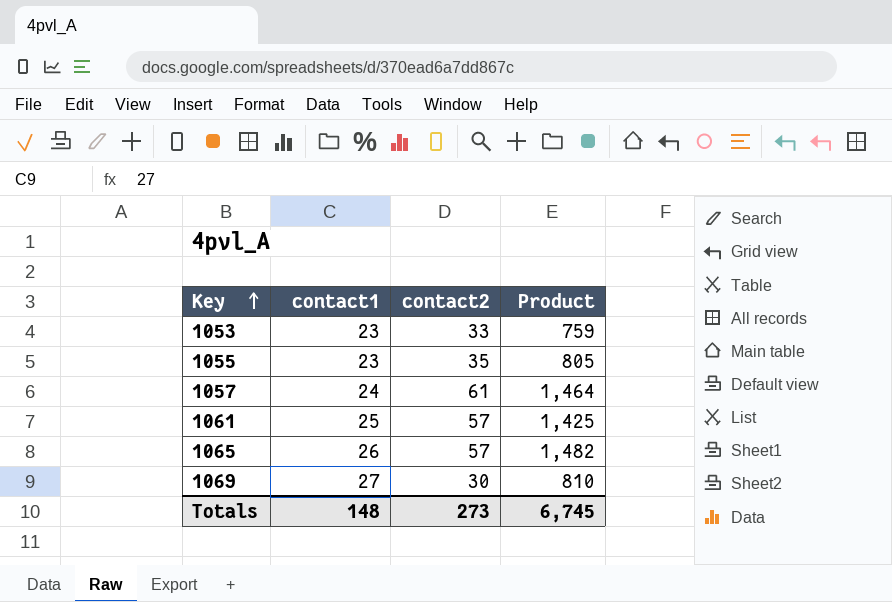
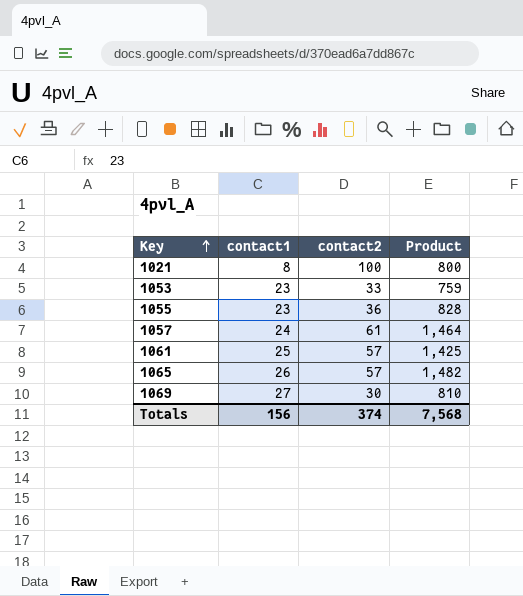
row 1021: none -> 8 | 100 | 800
1055 | contact2: 35 -> 36
1055 | Product: 805 -> 828
Totals | contact1: 148 -> 156
Totals | contact2: 273 -> 374
Totals | Product: 6,745 -> 7,568

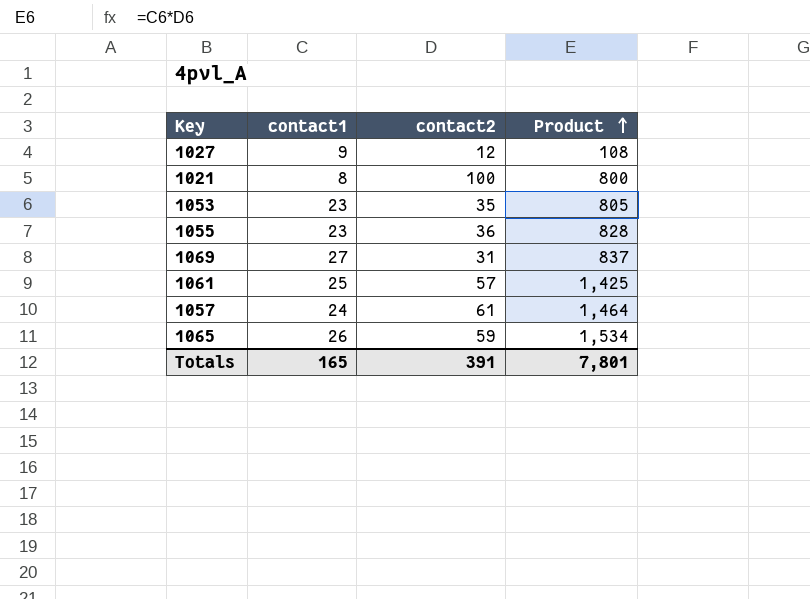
row order: Key ascending -> Product ascending
row 1027: none -> 9 | 12 | 108
1053 | contact2: 33 -> 35
1053 | Product: 759 -> 805
1069 | contact2: 30 -> 31
1069 | Product: 810 -> 837
1065 | contact2: 57 -> 59
1065 | Product: 1,482 -> 1,534
Totals | contact1: 156 -> 165
Totals | contact2: 374 -> 391
Totals | Product: 7,568 -> 7,801

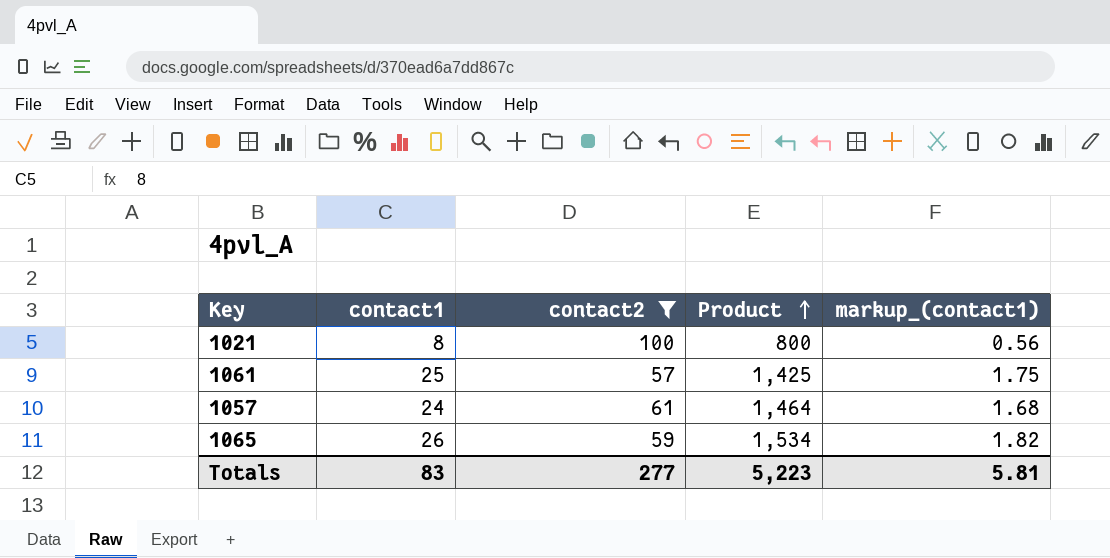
filter: none -> contact2 >= 57
column markup_(contact1) | formula: none -> [contact1] * 0.07
Totals | contact1: 165 -> 83
Totals | contact2: 391 -> 277
Totals | Product: 7,801 -> 5,223

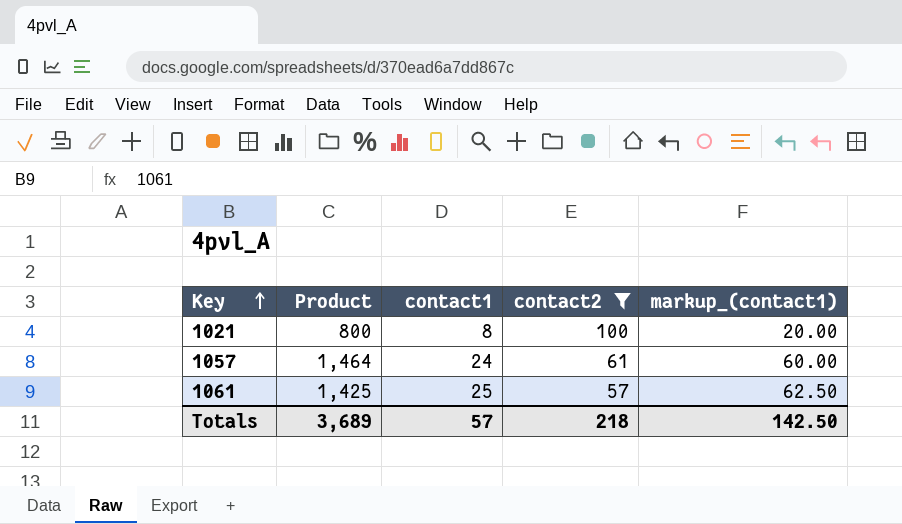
row order: Product ascending -> Key ascending
column Product | position: 4 -> 2
column markup_(contact1) | formula: [contact1] * 0.07 -> [contact1] * 2.5
row 1065: 26 | 59 | 1,534 | 1.82 -> none
Totals | Product: 5,223 -> 3,689
Totals | contact1: 83 -> 57
Totals | contact2: 277 -> 218
Totals | markup_(contact1): 5.81 -> 142.50

